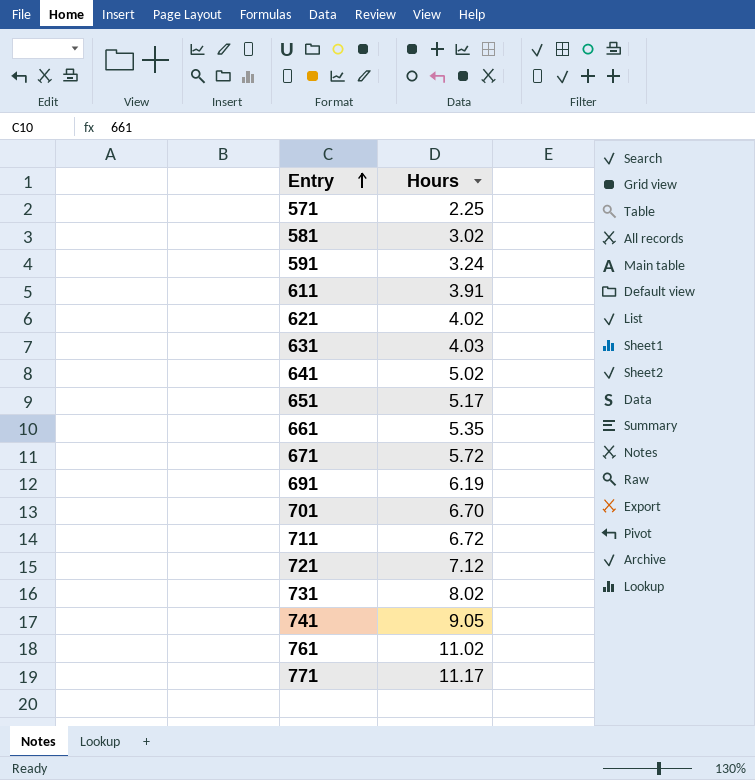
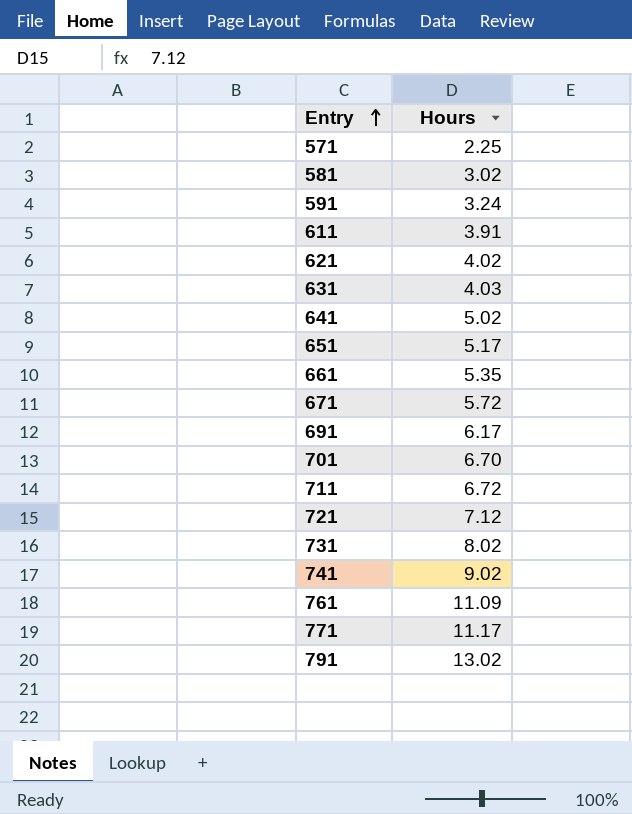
691 | Hours: 6.19 -> 6.17
741 | Hours: 9.05 -> 9.02
761 | Hours: 11.02 -> 11.09
row 791: none -> 13.02

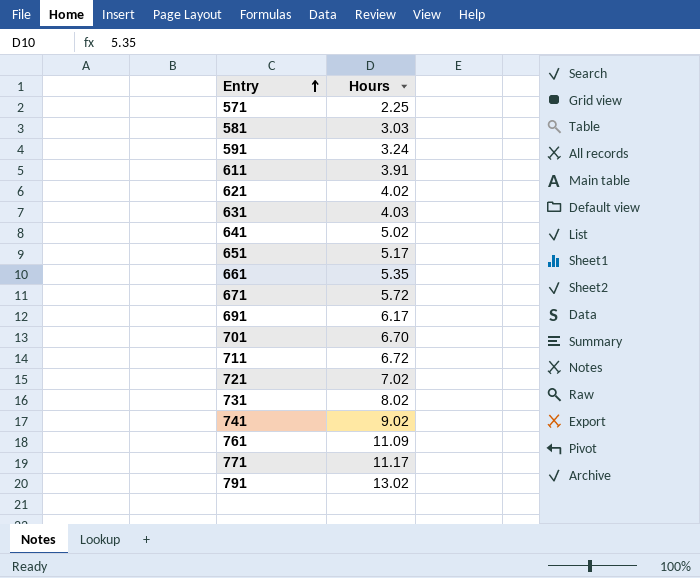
581 | Hours: 3.02 -> 3.03
721 | Hours: 7.12 -> 7.02

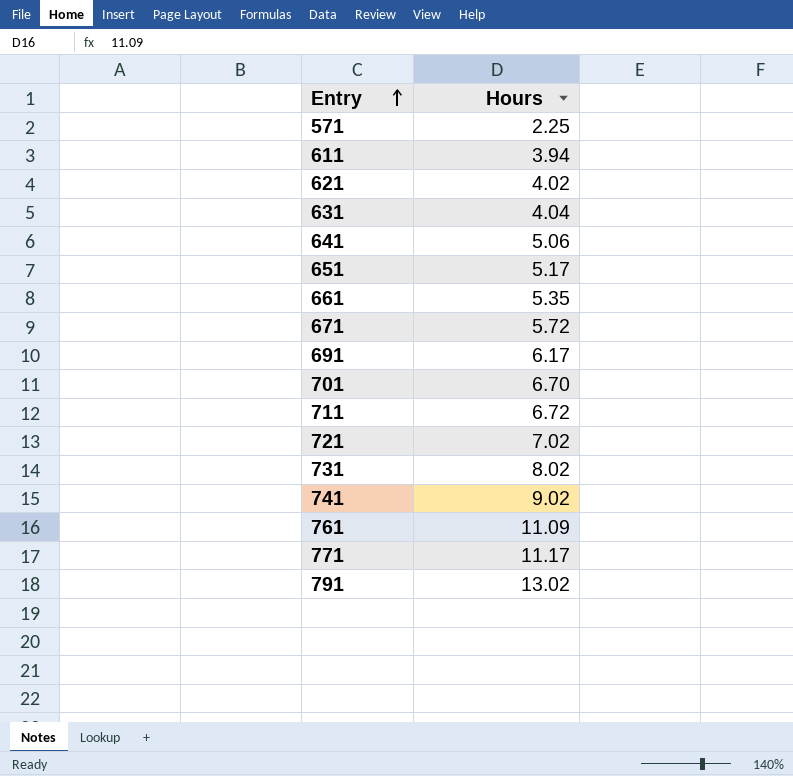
row 581: 3.03 -> none
row 591: 3.24 -> none
611 | Hours: 3.91 -> 3.94
631 | Hours: 4.03 -> 4.04
641 | Hours: 5.02 -> 5.06

